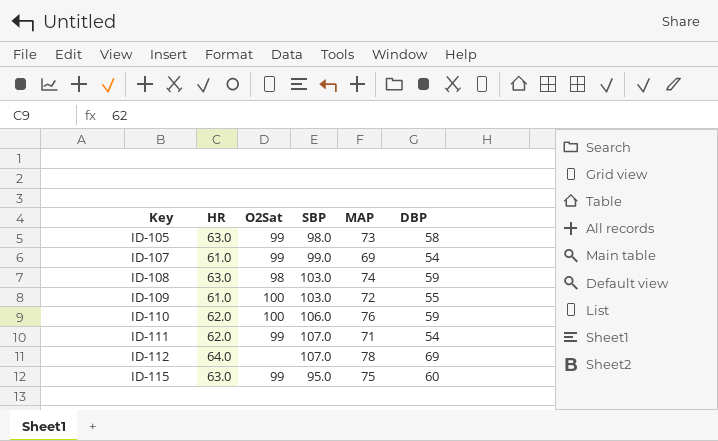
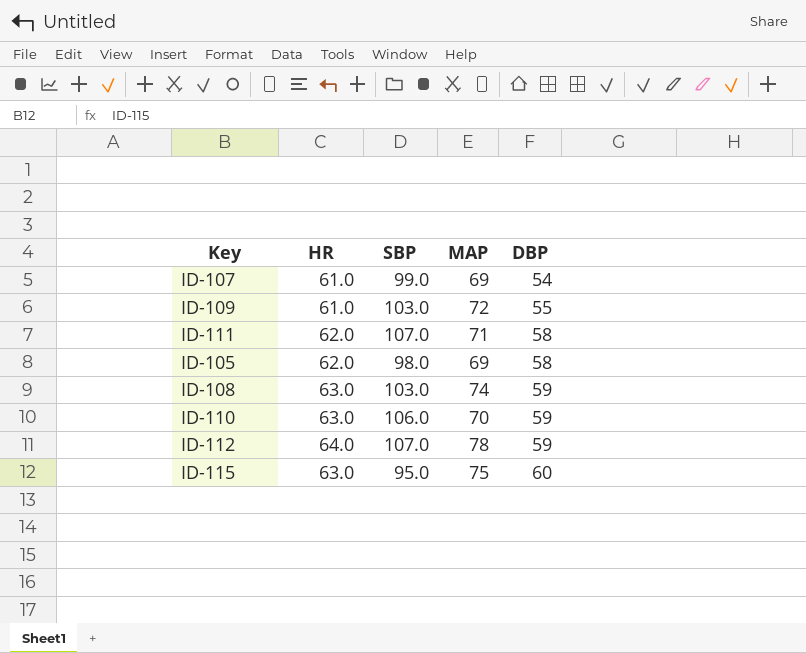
row order: Key ascending -> DBP ascending
column O2Sat | position: 3 -> none
ID-111 | DBP: 54 -> 58
ID-105 | HR: 63.0 -> 62.0
ID-105 | MAP: 73 -> 69
ID-110 | HR: 62.0 -> 63.0
ID-110 | MAP: 76 -> 70
ID-112 | DBP: 69 -> 59

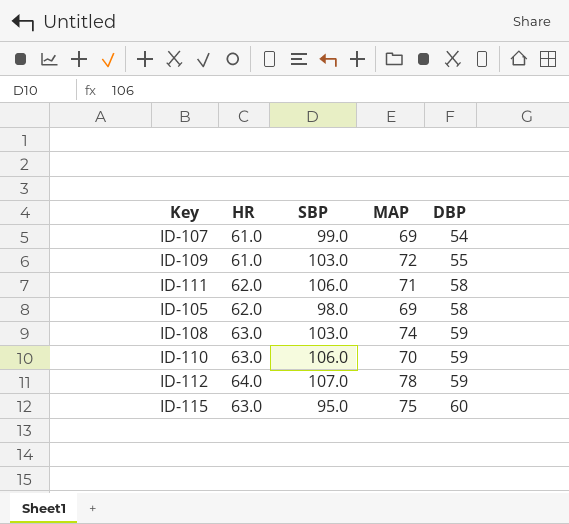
ID-111 | SBP: 107.0 -> 106.0

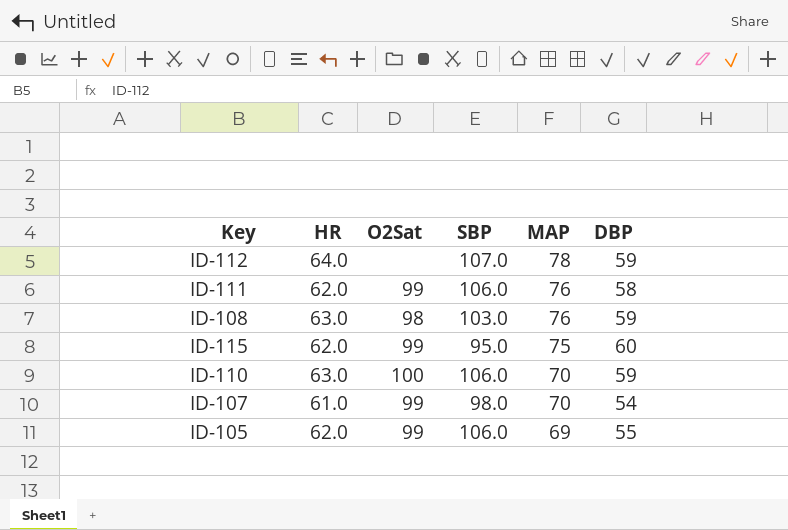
row order: DBP ascending -> MAP descending
column O2Sat | position: none -> 3
row ID-109: 61.0 | 103.0 | 72 | 55 -> none
ID-111 | MAP: 71 -> 76
ID-108 | MAP: 74 -> 76
ID-115 | HR: 63.0 -> 62.0
ID-107 | SBP: 99.0 -> 98.0
ID-107 | MAP: 69 -> 70
ID-105 | SBP: 98.0 -> 106.0
ID-105 | DBP: 58 -> 55

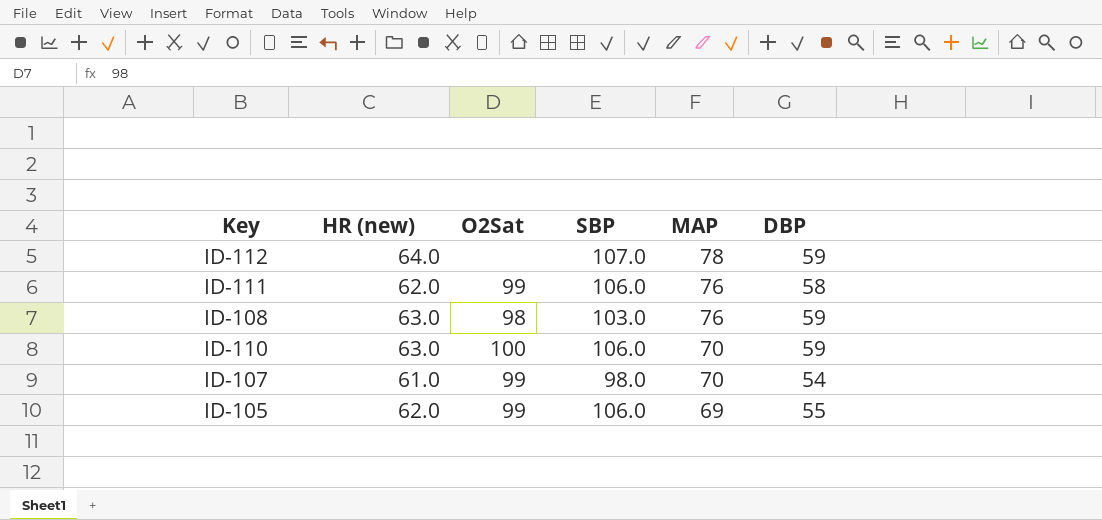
column name: HR -> HR (new)
row ID-115: 62.0 | 99 | 95.0 | 75 | 60 -> none

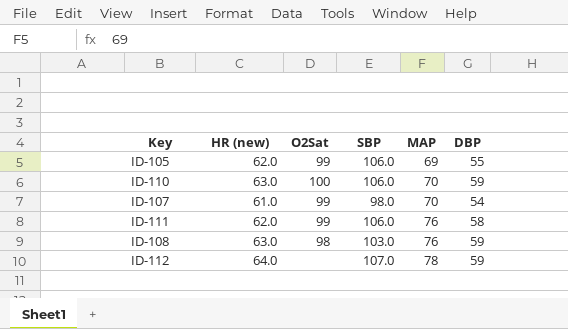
row order: MAP descending -> MAP ascending

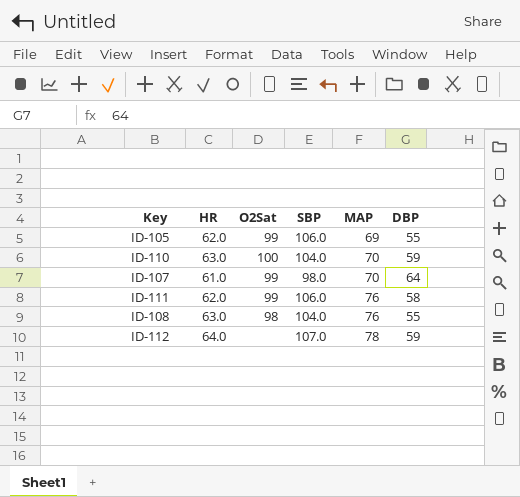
column name: HR (new) -> HR
ID-110 | SBP: 106.0 -> 104.0
ID-107 | DBP: 54 -> 64
ID-108 | SBP: 103.0 -> 104.0
ID-108 | DBP: 59 -> 55

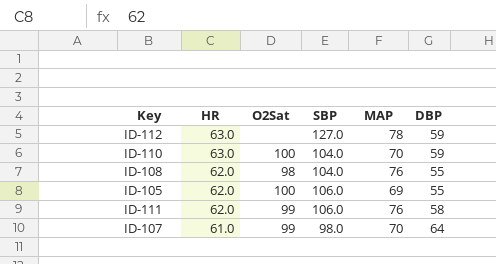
row order: MAP ascending -> HR descending
ID-112 | HR: 64.0 -> 63.0
ID-112 | SBP: 107.0 -> 127.0
ID-108 | HR: 63.0 -> 62.0
ID-105 | O2Sat: 99 -> 100

